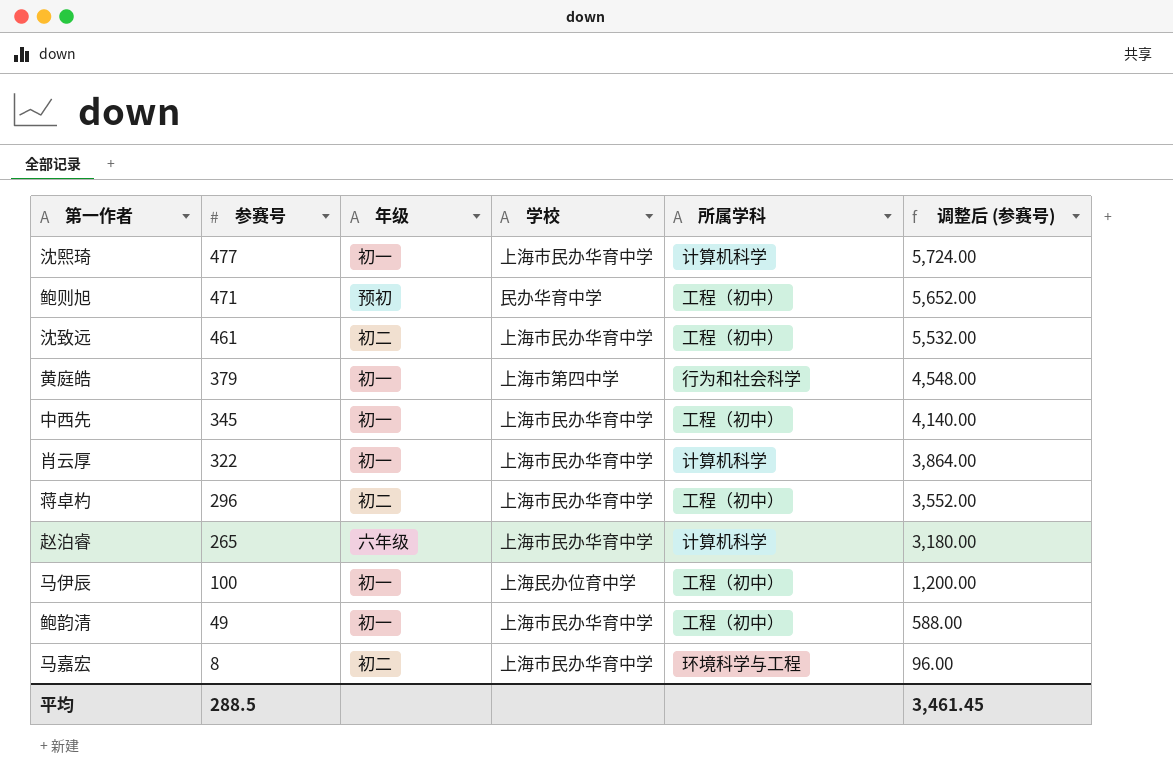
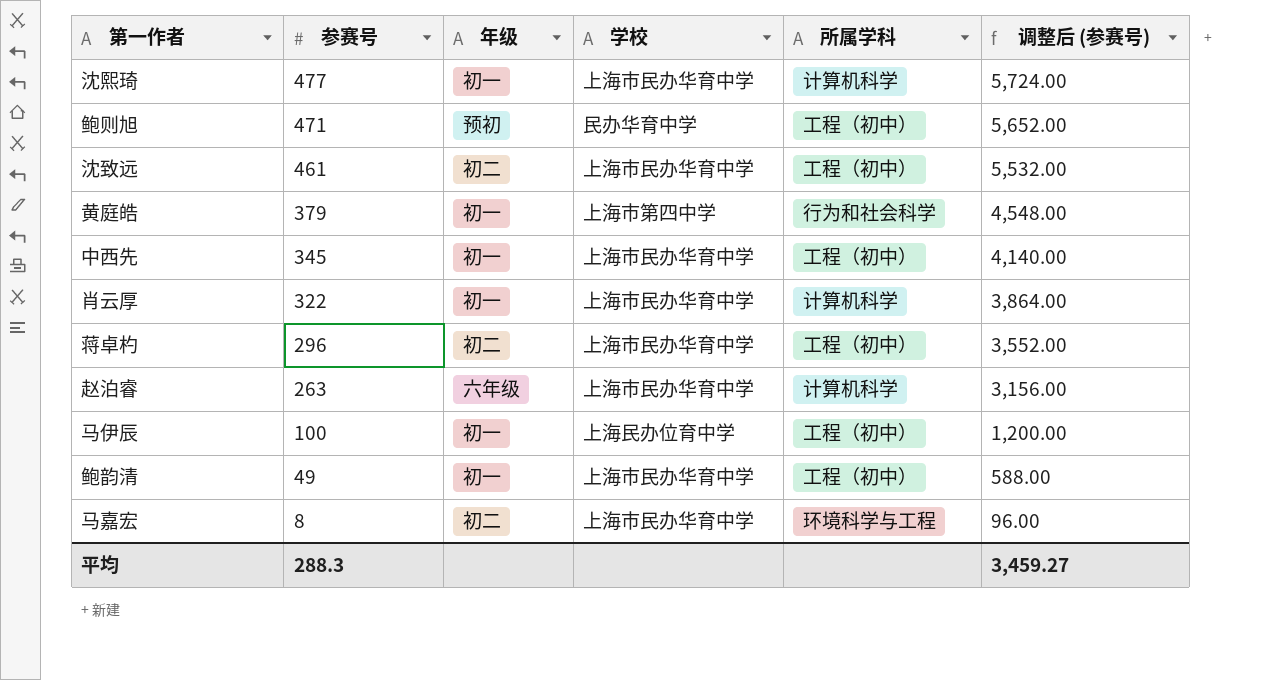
赵泊睿 | 参赛号: 265 -> 263
赵泊睿 | 调整后 (参赛号): 3,180.00 -> 3,156.00
平均 | 参赛号: 288.5 -> 288.3
平均 | 调整后 (参赛号): 3,461.45 -> 3,459.27

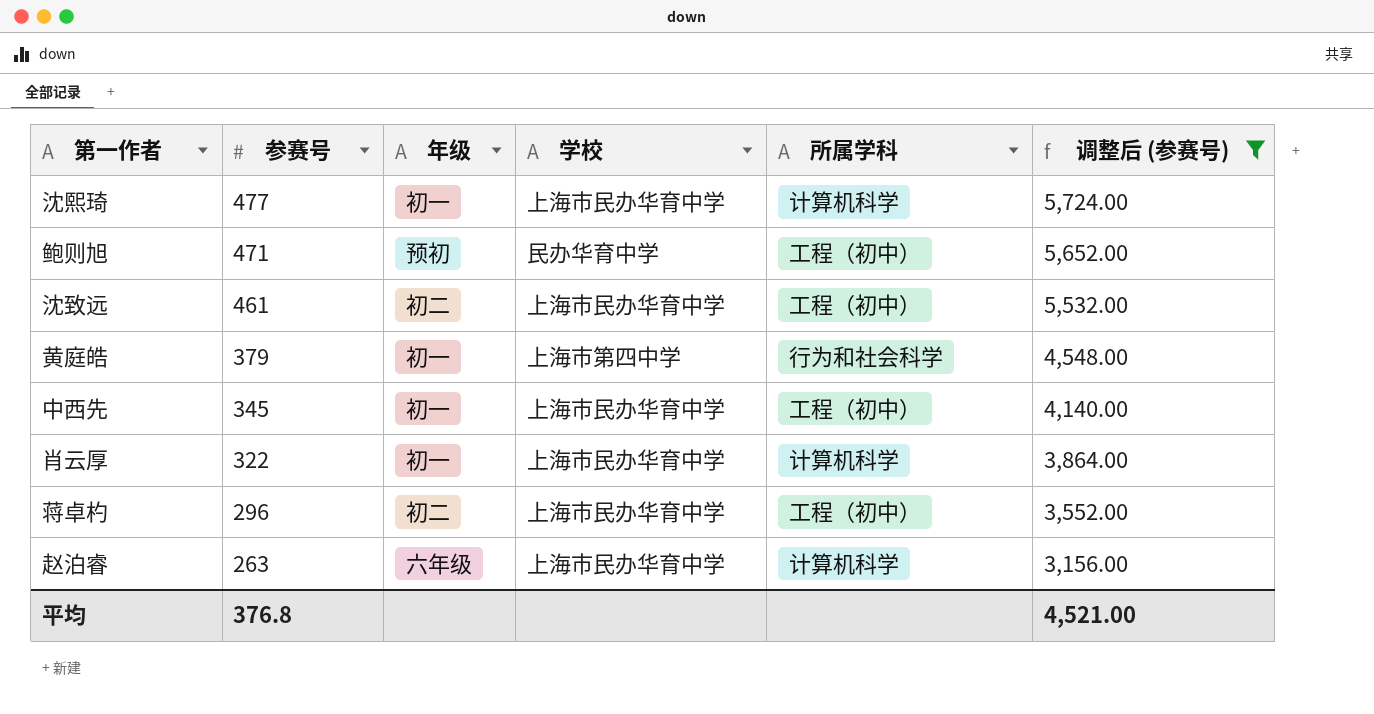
filter: none -> 调整后 (参赛号) >= 3,156.00
平均 | 参赛号: 288.3 -> 376.8
平均 | 调整后 (参赛号): 3,459.27 -> 4,521.00

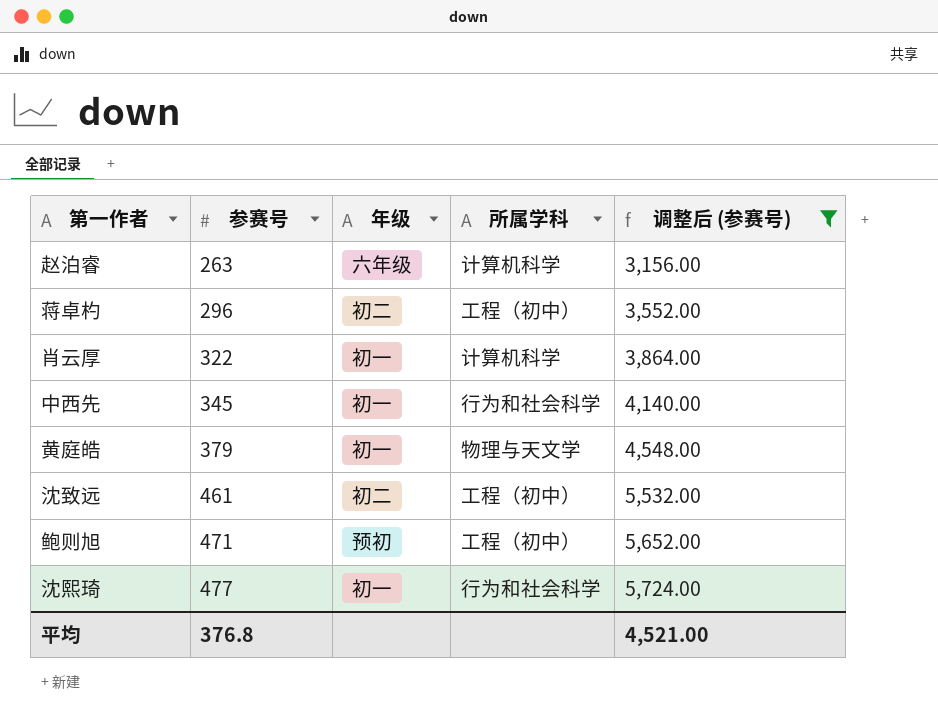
row order: 参赛号 descending -> 参赛号 ascending
column 学校 | position: 4 -> none
中西先 | 所属学科: 工程（初中） -> 行为和社会科学
黄庭皓 | 所属学科: 行为和社会科学 -> 物理与天文学
沈熙琦 | 所属学科: 计算机科学 -> 行为和社会科学

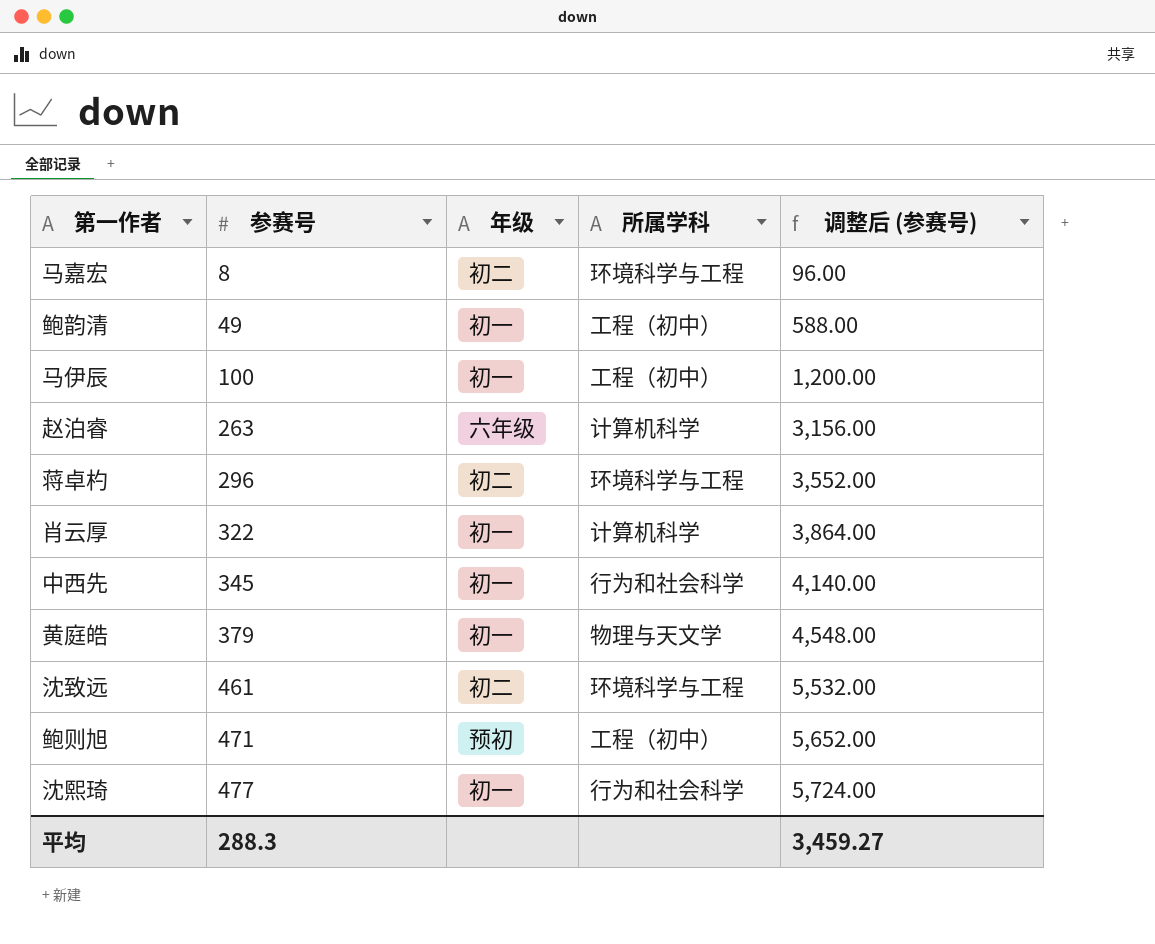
filter: 调整后 (参赛号) >= 3,156.00 -> none
蒋卓杓 | 所属学科: 工程（初中） -> 环境科学与工程
沈致远 | 所属学科: 工程（初中） -> 环境科学与工程
平均 | 参赛号: 376.8 -> 288.3
平均 | 调整后 (参赛号): 4,521.00 -> 3,459.27

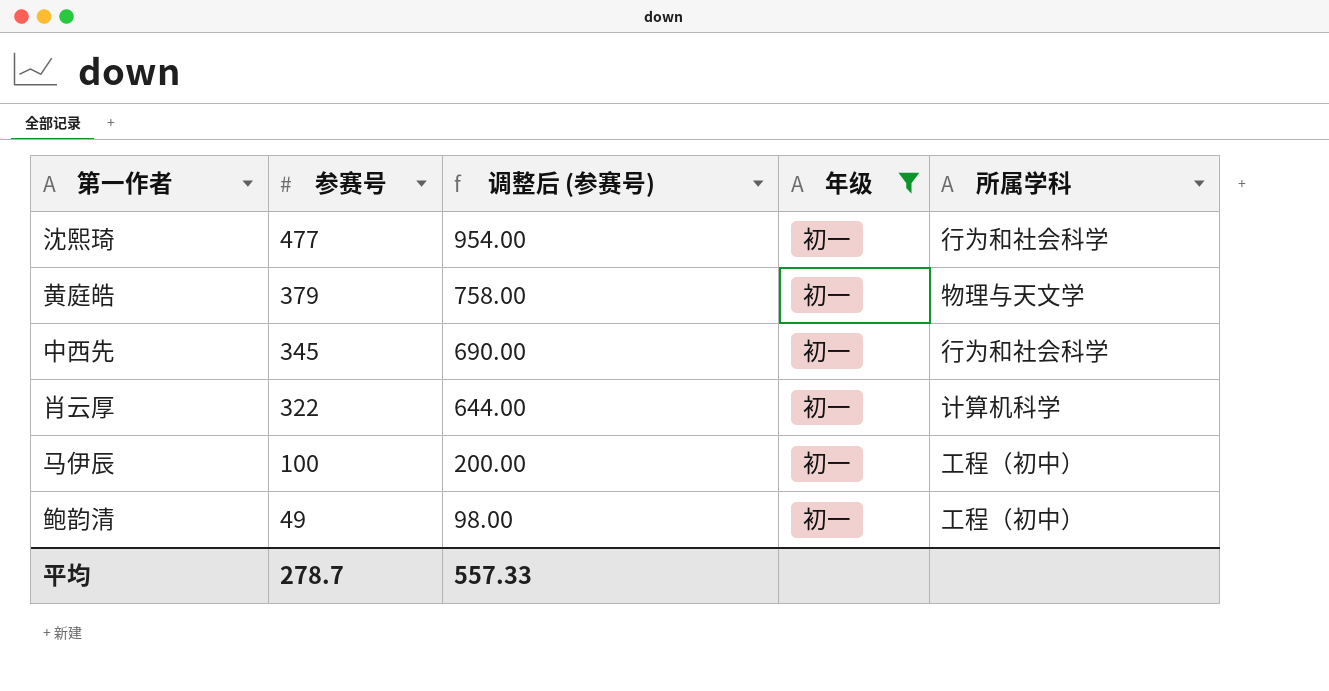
filter: none -> 年级 = 初一
row order: 参赛号 ascending -> 参赛号 descending
column 调整后 (参赛号) | formula: [参赛号] * 12 -> [参赛号] * 2
column 调整后 (参赛号) | position: 5 -> 3
平均 | 参赛号: 288.3 -> 278.7
平均 | 调整后 (参赛号): 3,459.27 -> 557.33

